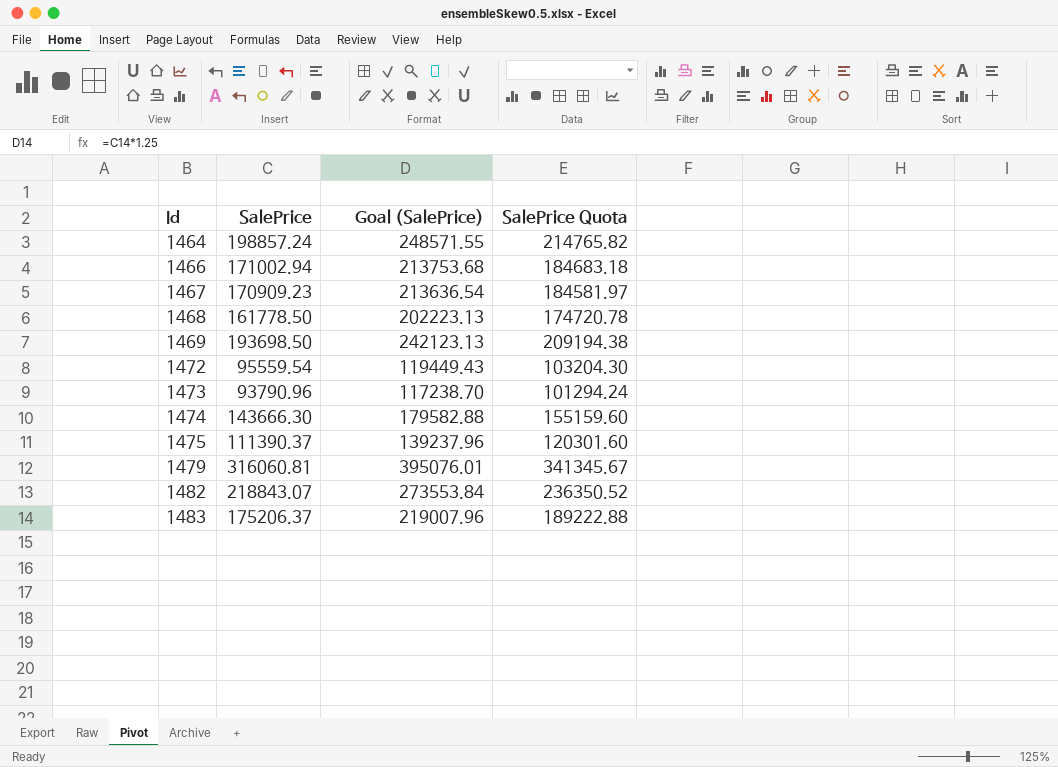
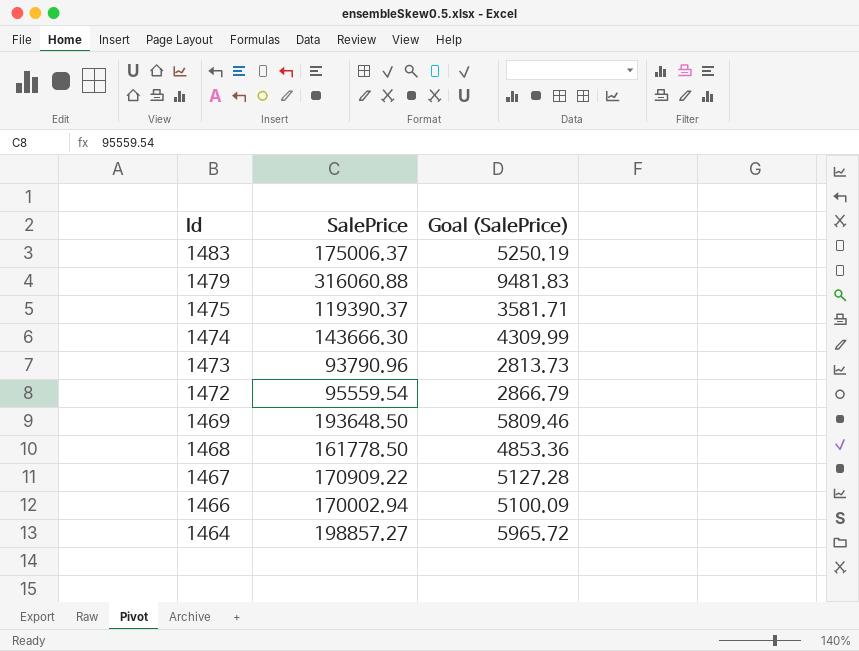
row order: Id ascending -> Id descending
column SalePrice Quota | formula: [SalePrice] * 1.08 -> none
column Goal (SalePrice) | formula: [SalePrice] * 1.25 -> [SalePrice] * 0.03
row 1482: 218843.07 | 273553.84 | 236350.52 -> none
1483 | SalePrice: 175206.37 -> 175006.37
1479 | SalePrice: 316060.81 -> 316060.88
1475 | SalePrice: 111390.37 -> 119390.37
1469 | SalePrice: 193698.50 -> 193648.50
1467 | SalePrice: 170909.23 -> 170909.22
1466 | SalePrice: 171002.94 -> 170002.94
1464 | SalePrice: 198857.24 -> 198857.27

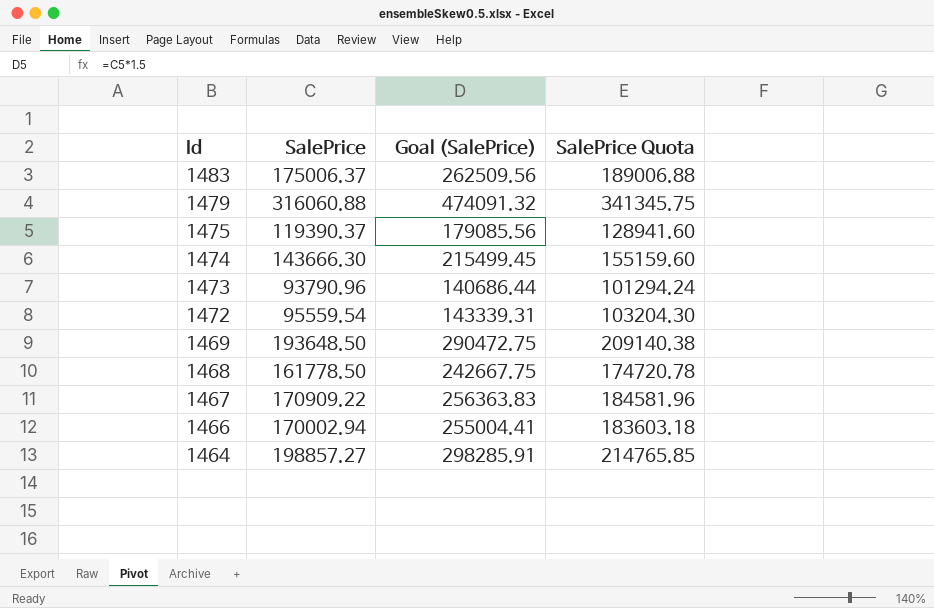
column Goal (SalePrice) | formula: [SalePrice] * 0.03 -> [SalePrice] * 1.5
column SalePrice Quota | formula: none -> [SalePrice] * 1.08

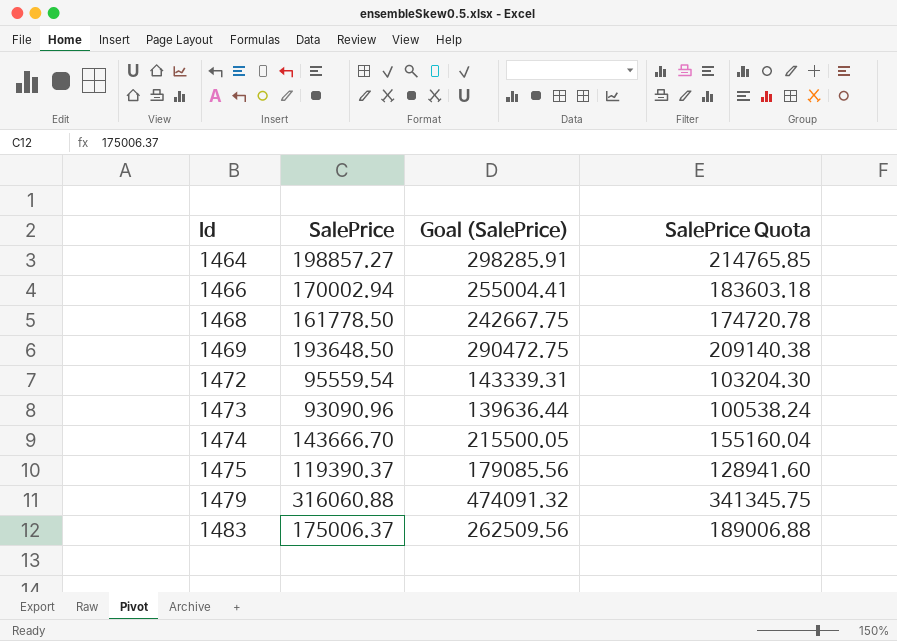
row order: Id descending -> Id ascending
row 1467: 170909.22 | 256363.83 | 184581.96 -> none
1473 | SalePrice: 93790.96 -> 93090.96
1473 | Goal (SalePrice): 140686.44 -> 139636.44
1473 | SalePrice Quota: 101294.24 -> 100538.24
1474 | SalePrice: 143666.30 -> 143666.70
1474 | Goal (SalePrice): 215499.45 -> 215500.05
1474 | SalePrice Quota: 155159.60 -> 155160.04

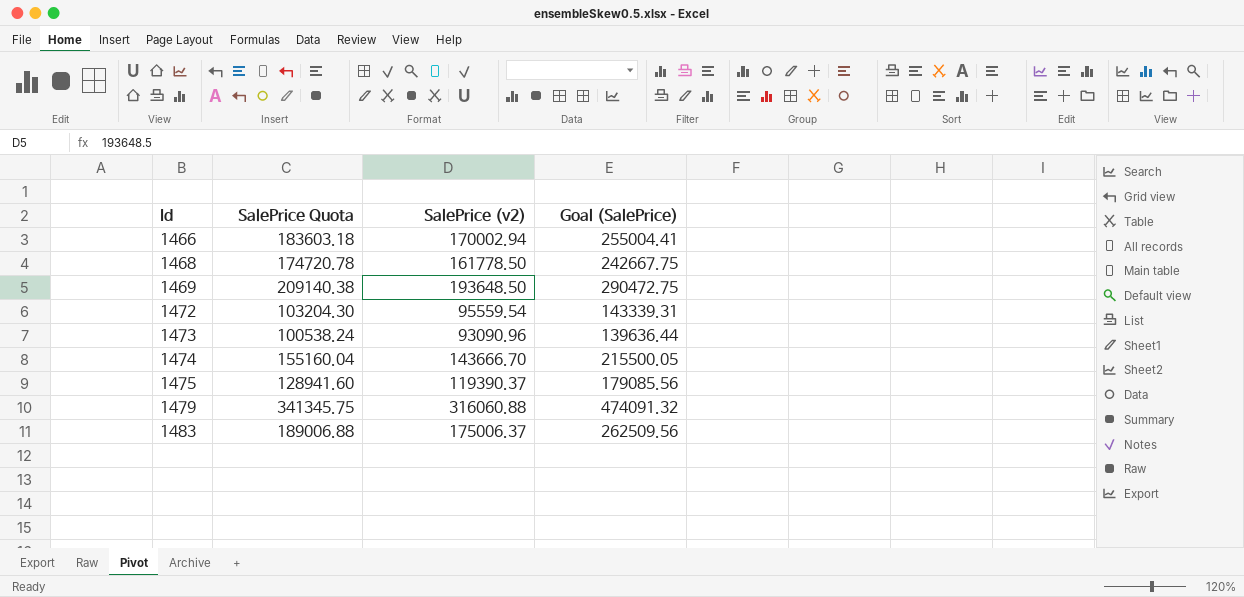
column SalePrice Quota | position: 4 -> 2
column name: SalePrice -> SalePrice (v2)
row 1464: 198857.27 | 298285.91 | 214765.85 -> none

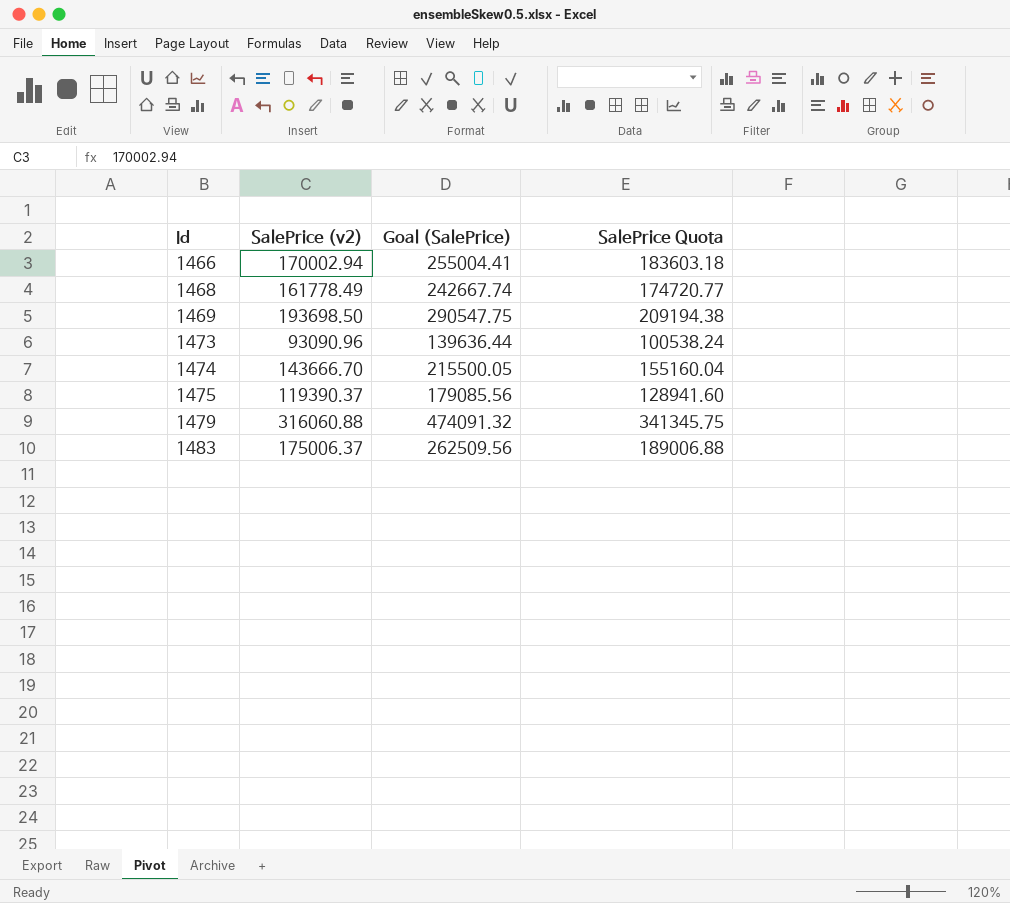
column SalePrice Quota | position: 2 -> 4
row 1472: 103204.30 | 95559.54 | 143339.31 -> none
1468 | SalePrice (v2): 161778.50 -> 161778.49
1468 | Goal (SalePrice): 242667.75 -> 242667.74
1468 | SalePrice Quota: 174720.78 -> 174720.77
1469 | SalePrice (v2): 193648.50 -> 193698.50
1469 | Goal (SalePrice): 290472.75 -> 290547.75
1469 | SalePrice Quota: 209140.38 -> 209194.38

